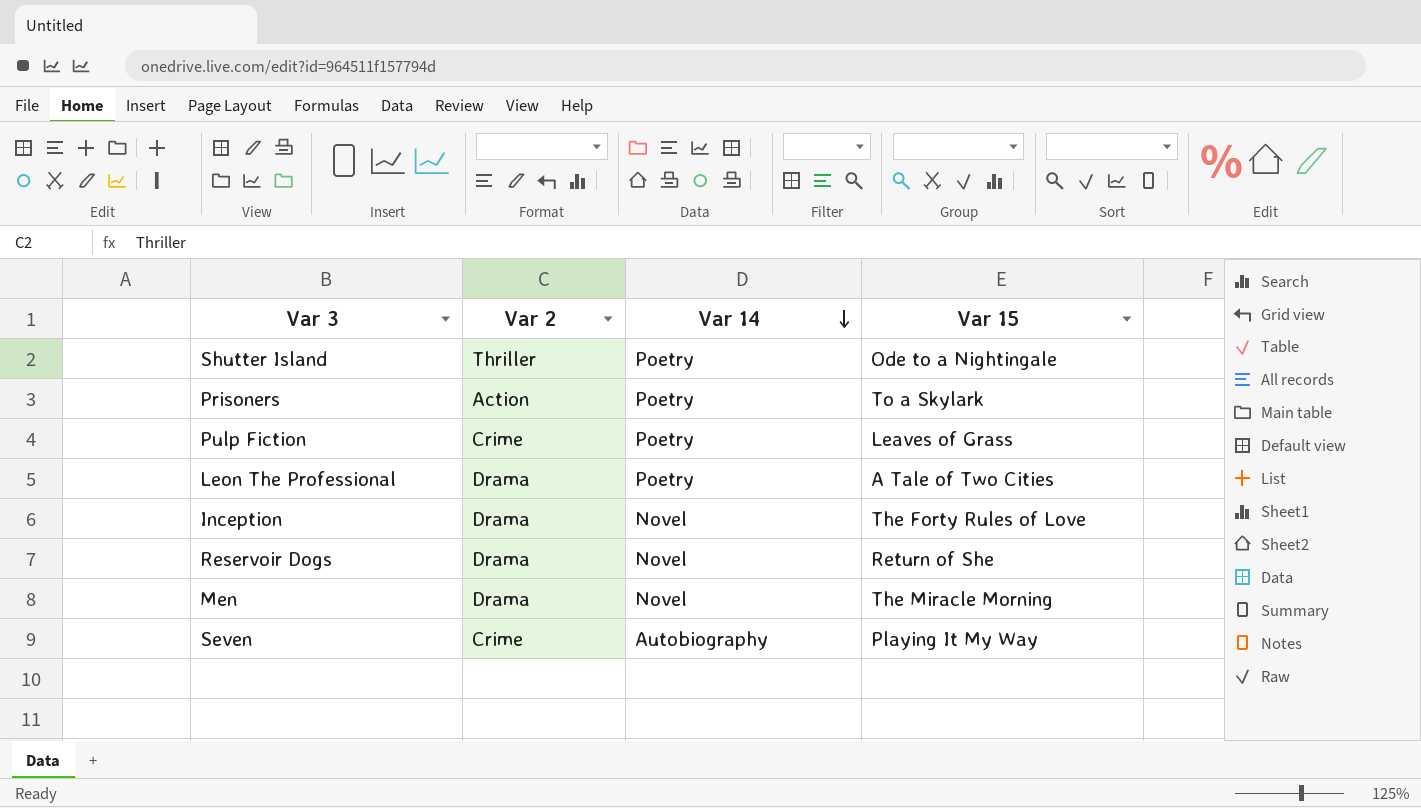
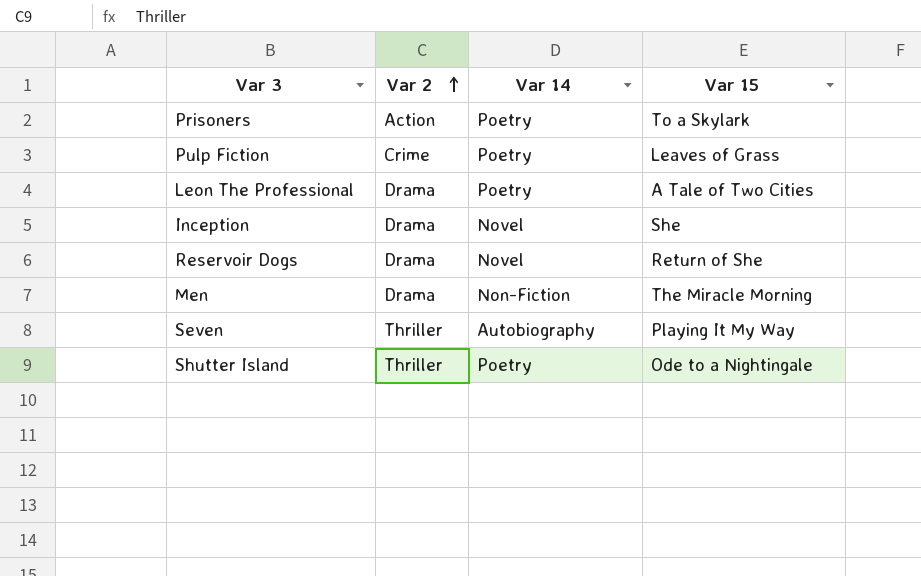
row order: Var 14 descending -> Var 2 ascending
Inception | Var 15: The Forty Rules of Love -> She
Men | Var 14: Novel -> Non-Fiction
Seven | Var 2: Crime -> Thriller

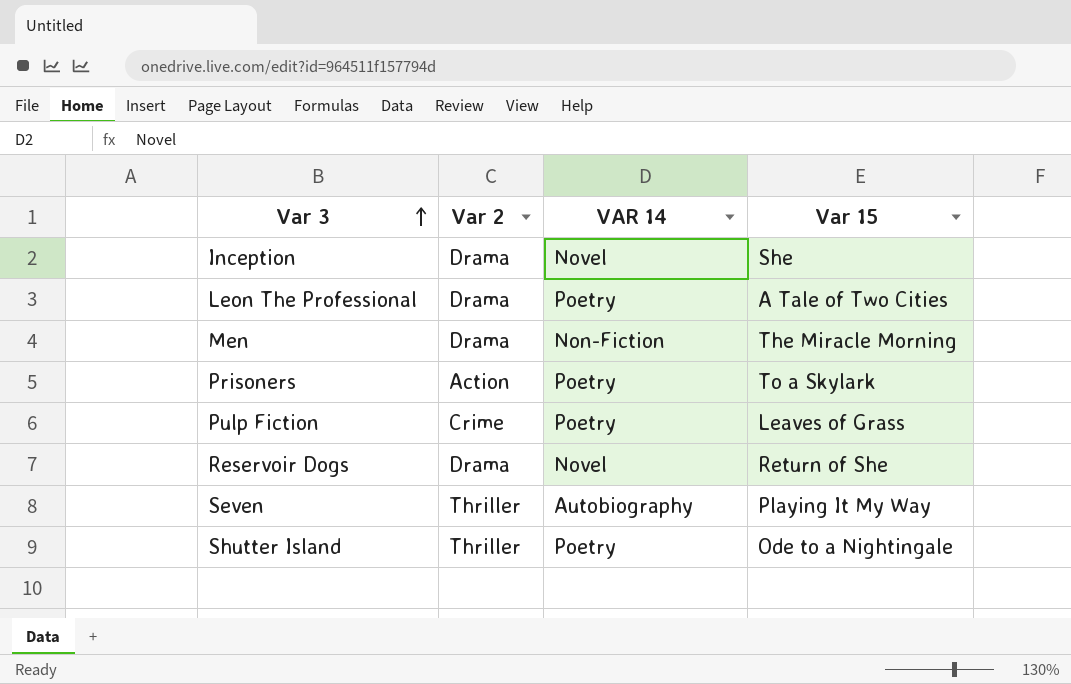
row order: Var 2 ascending -> Var 3 ascending
column name: Var 14 -> VAR 14

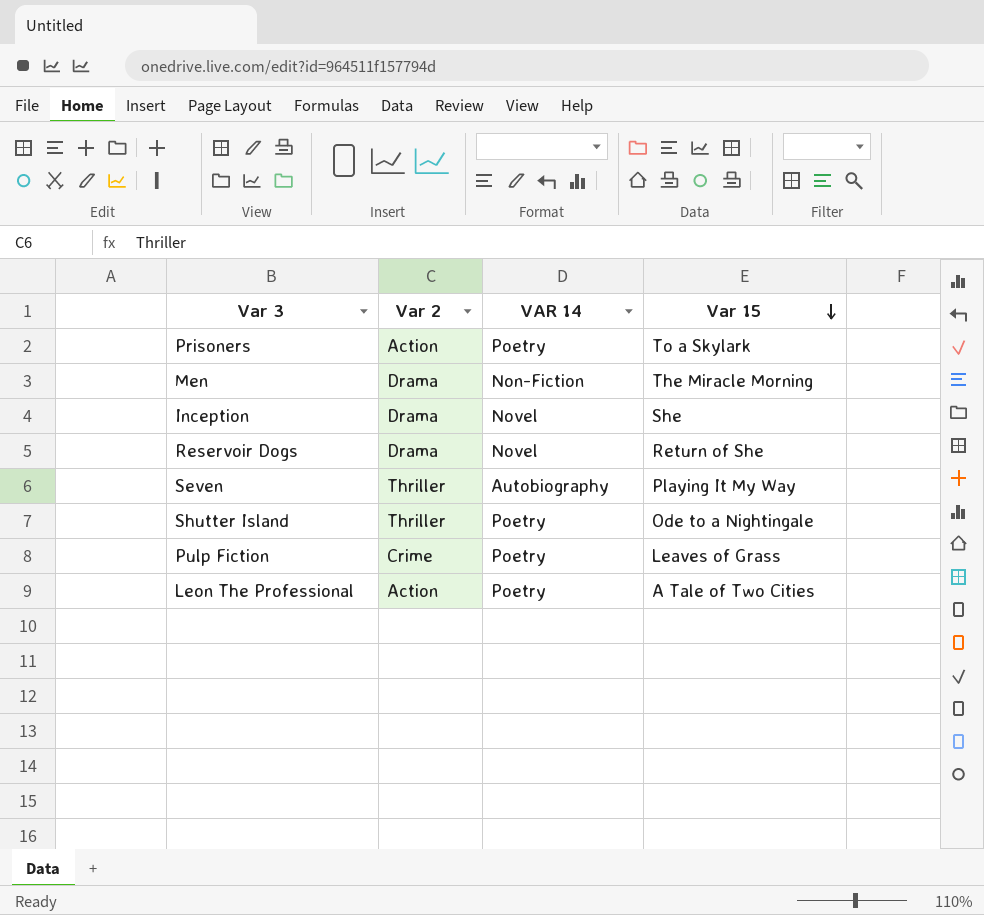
row order: Var 3 ascending -> Var 15 descending
Leon The Professional | Var 2: Drama -> Action

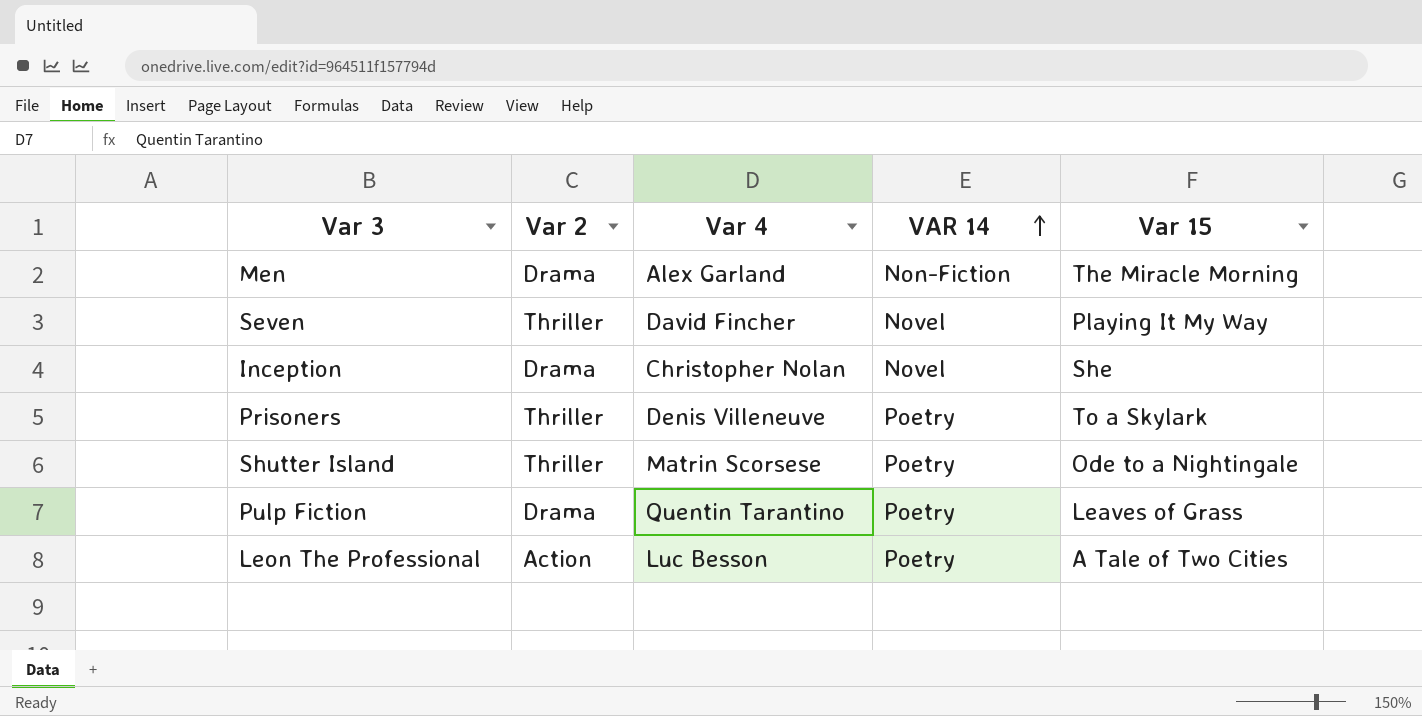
row order: Var 15 descending -> VAR 14 ascending
column Var 4 | position: none -> 3
row Reservoir Dogs: Drama | Novel | Return of She -> none
Seven | VAR 14: Autobiography -> Novel
Prisoners | Var 2: Action -> Thriller
Pulp Fiction | Var 2: Crime -> Drama

